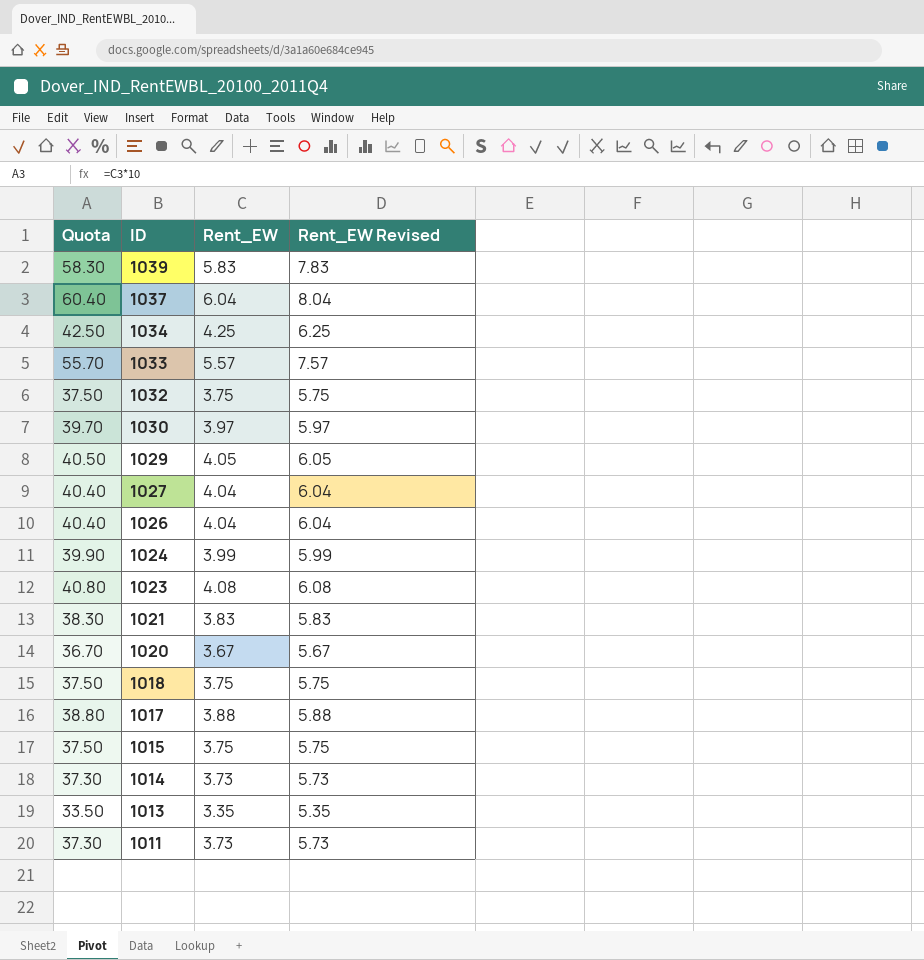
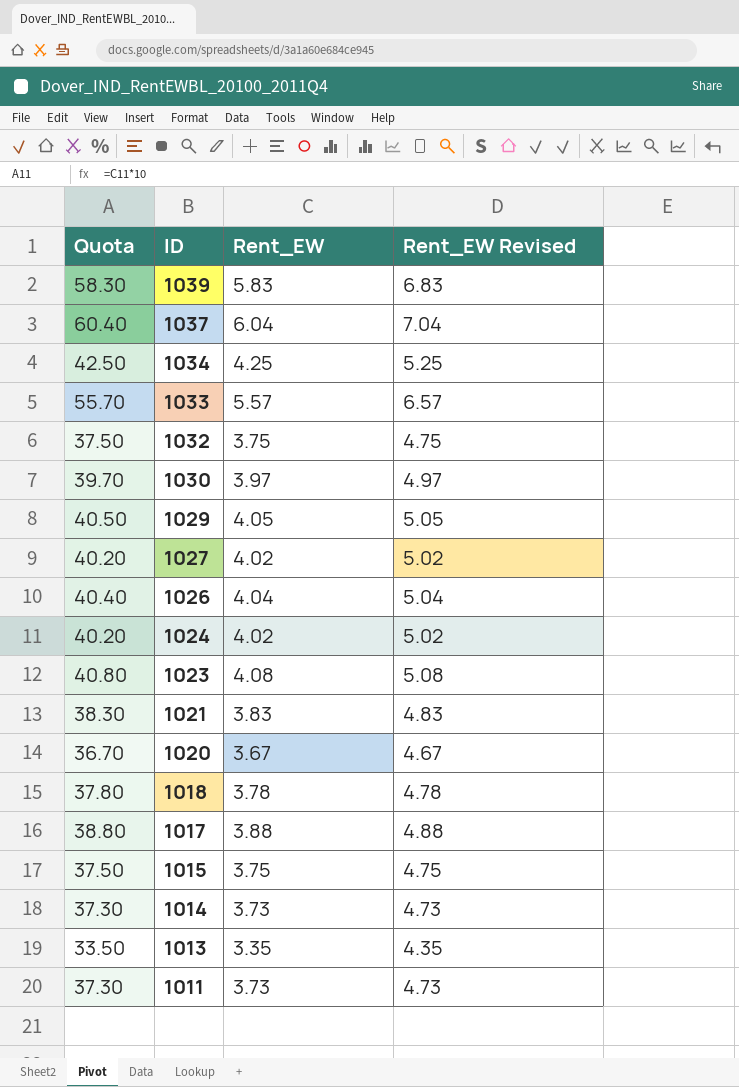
column Rent_EW Revised | formula: [Rent_EW] + 2 -> [Rent_EW] + 1
1027 | Quota: 40.40 -> 40.20
1027 | Rent_EW: 4.04 -> 4.02
1024 | Quota: 39.90 -> 40.20
1024 | Rent_EW: 3.99 -> 4.02
1018 | Quota: 37.50 -> 37.80
1018 | Rent_EW: 3.75 -> 3.78

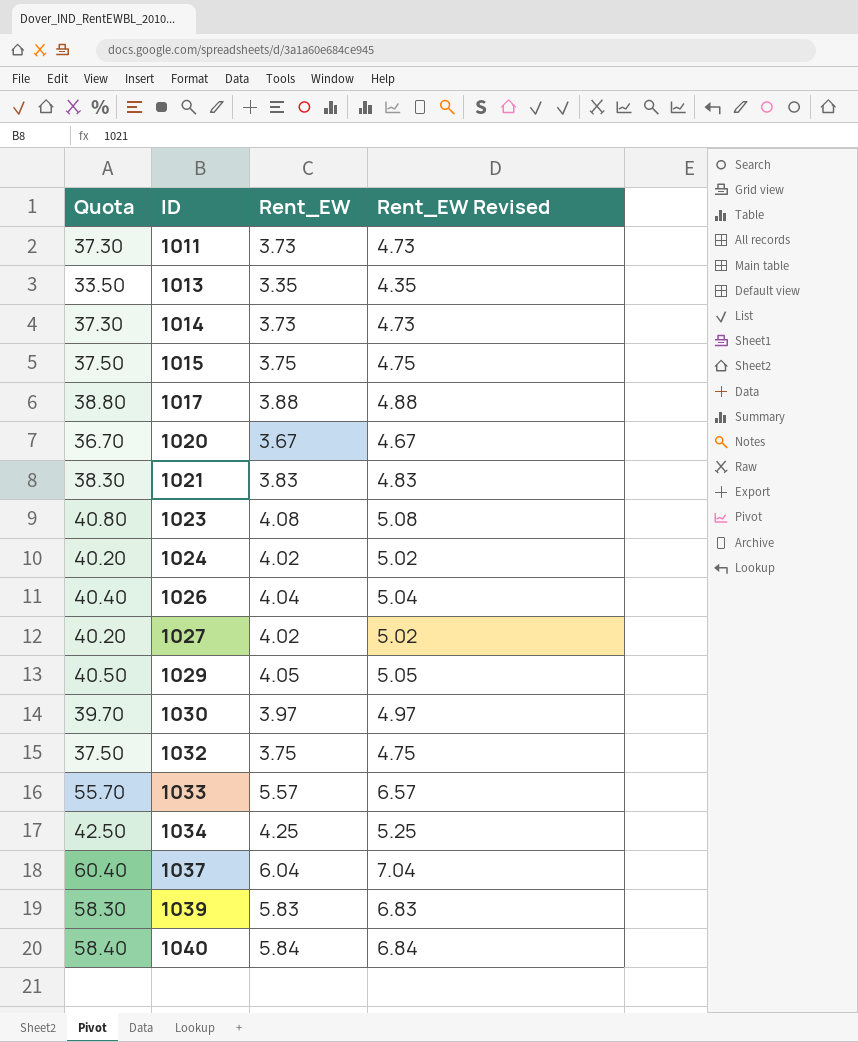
row order: ID descending -> ID ascending
row 1018: 37.80 | 3.78 | 4.78 -> none
row 1040: none -> 58.40 | 5.84 | 6.84

